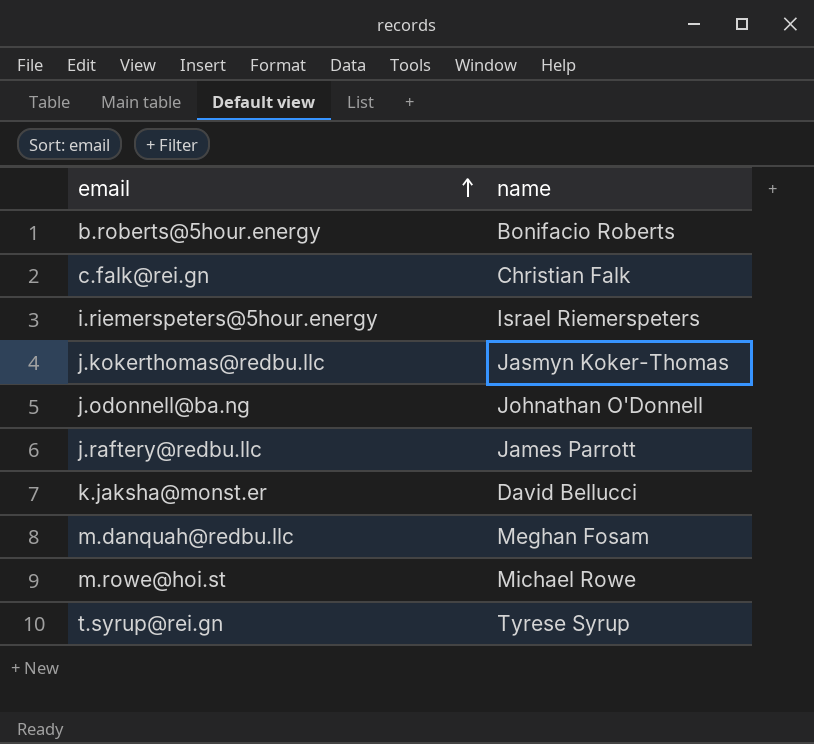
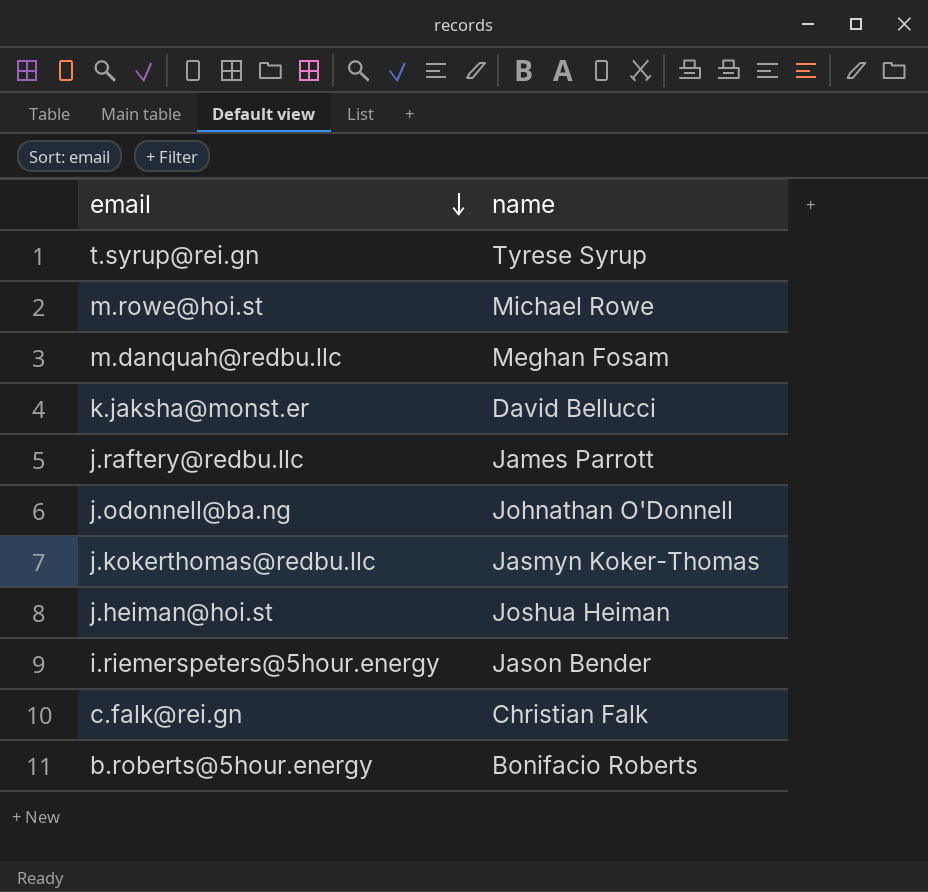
row order: email ascending -> email descending
row j.heiman@hoi.st: none -> Joshua Heiman
i.riemerspeters@5hour.energy | name: Israel Riemerspeters -> Jason Bender

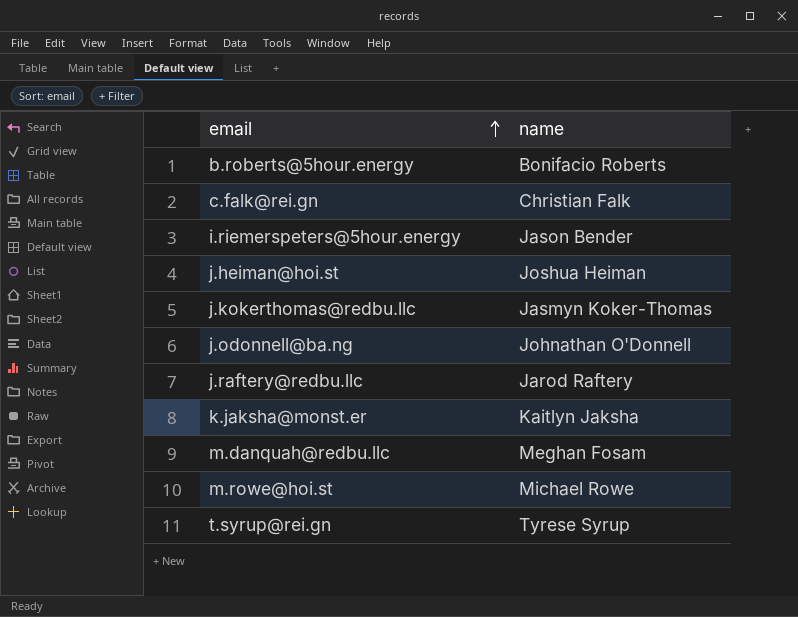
row order: email descending -> email ascending
j.raftery@redbu.llc | name: James Parrott -> Jarod Raftery
k.jaksha@monst.er | name: David Bellucci -> Kaitlyn Jaksha

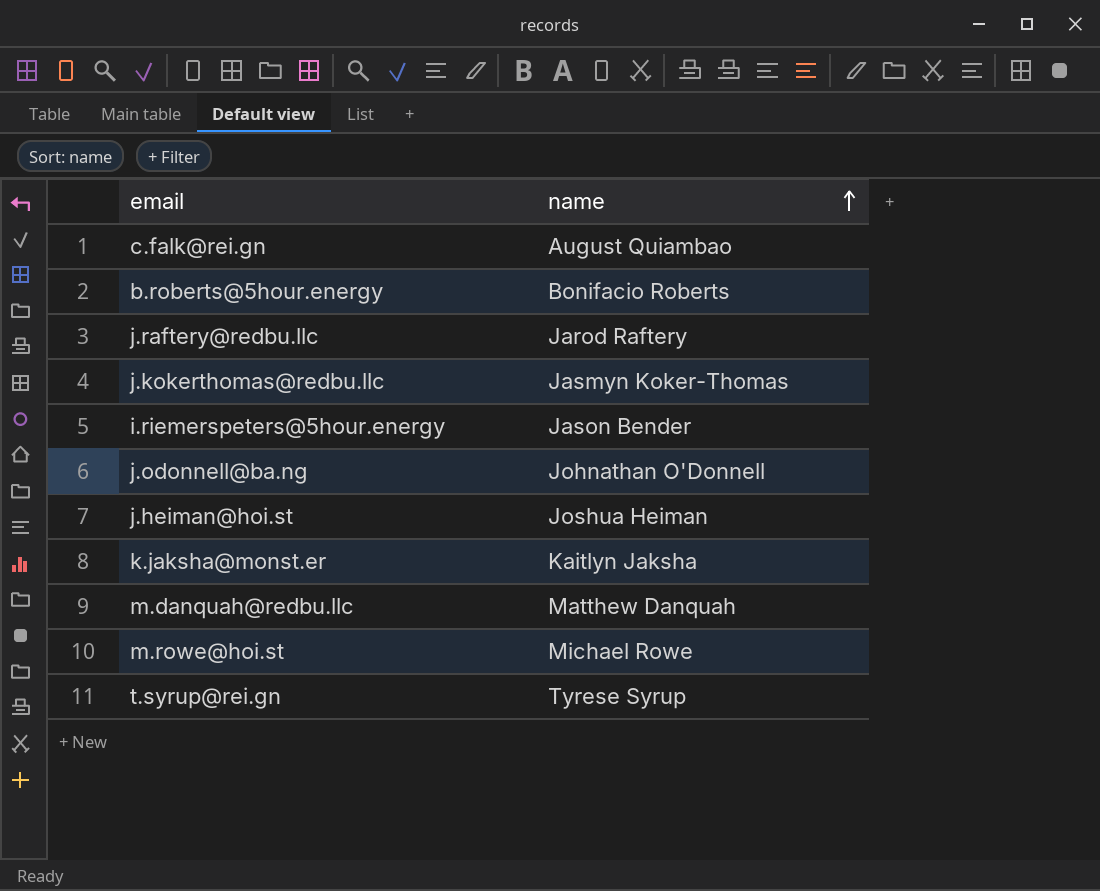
row order: email ascending -> name ascending
c.falk@rei.gn | name: Christian Falk -> August Quiambao
m.danquah@redbu.llc | name: Meghan Fosam -> Matthew Danquah

